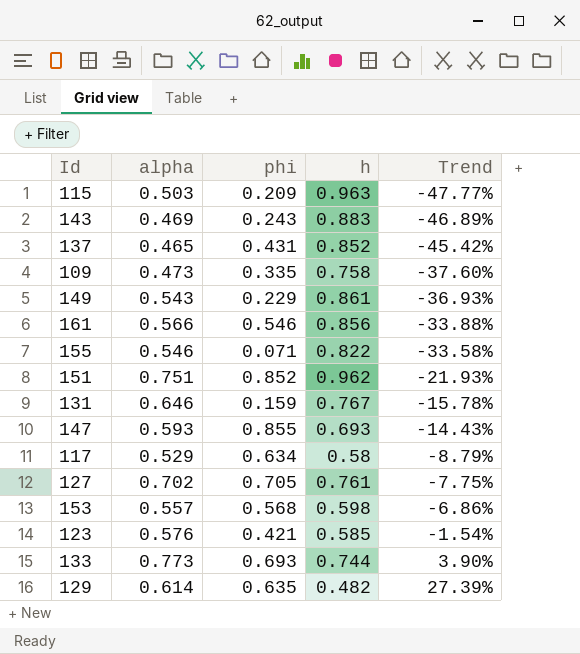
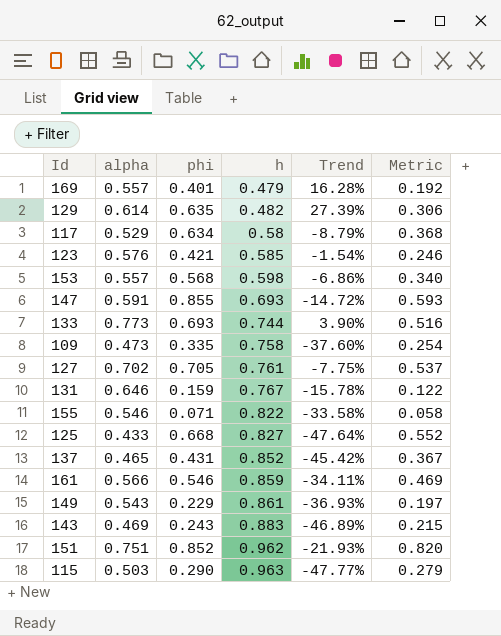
row order: Trend ascending -> h ascending
column Metric | formula: none -> [phi] * [h]
row 169: none -> 0.557 | 0.401 | 0.479 | 16.28% | 0.192
147 | alpha: 0.593 -> 0.591
147 | Trend: -14.43% -> -14.72%
row 125: none -> 0.433 | 0.668 | 0.827 | -47.64% | 0.552
161 | h: 0.856 -> 0.859
161 | Trend: -33.88% -> -34.11%
115 | phi: 0.209 -> 0.290

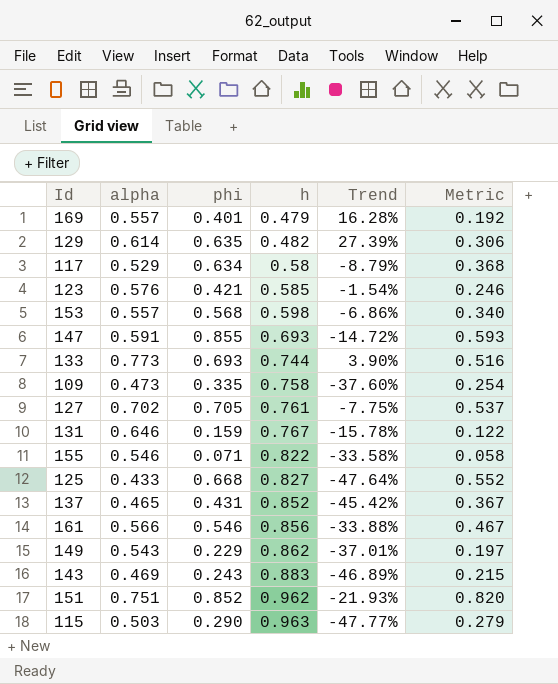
161 | h: 0.859 -> 0.856
161 | Trend: -34.11% -> -33.88%
161 | Metric: 0.469 -> 0.467
149 | h: 0.861 -> 0.862
149 | Trend: -36.93% -> -37.01%

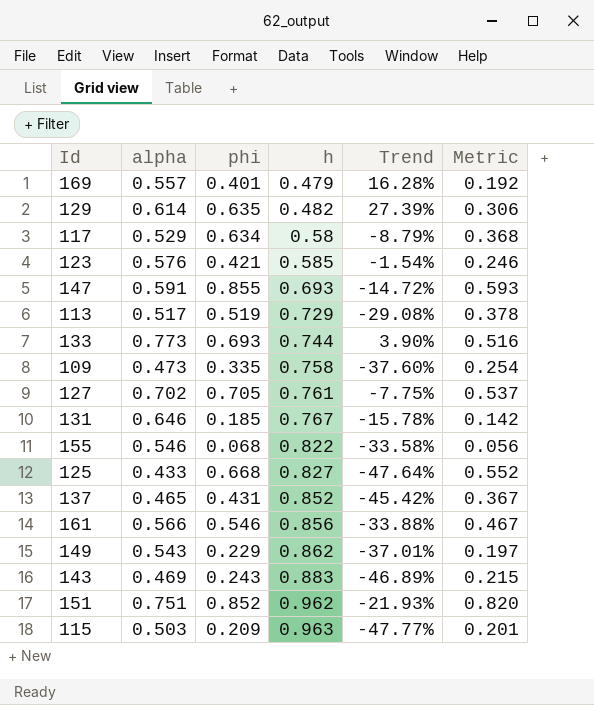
row 153: 0.557 | 0.568 | 0.598 | -6.86% | 0.340 -> none
row 113: none -> 0.517 | 0.519 | 0.729 | -29.08% | 0.378
131 | phi: 0.159 -> 0.185
131 | Metric: 0.122 -> 0.142
155 | phi: 0.071 -> 0.068
155 | Metric: 0.058 -> 0.056
115 | phi: 0.290 -> 0.209
115 | Metric: 0.279 -> 0.201

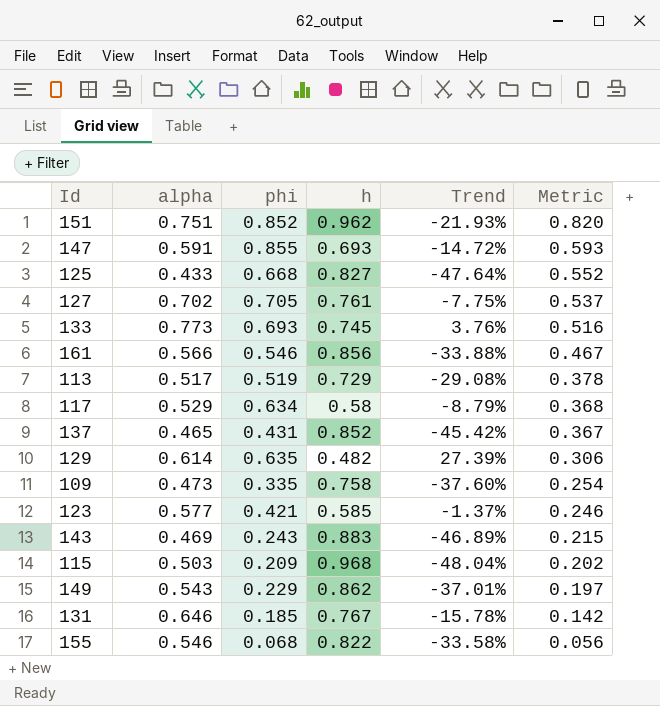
row order: h ascending -> Metric descending
row 169: 0.557 | 0.401 | 0.479 | 16.28% | 0.192 -> none
133 | h: 0.744 -> 0.745
133 | Trend: 3.90% -> 3.76%
123 | alpha: 0.576 -> 0.577
123 | Trend: -1.54% -> -1.37%
115 | h: 0.963 -> 0.968
115 | Trend: -47.77% -> -48.04%
115 | Metric: 0.201 -> 0.202

